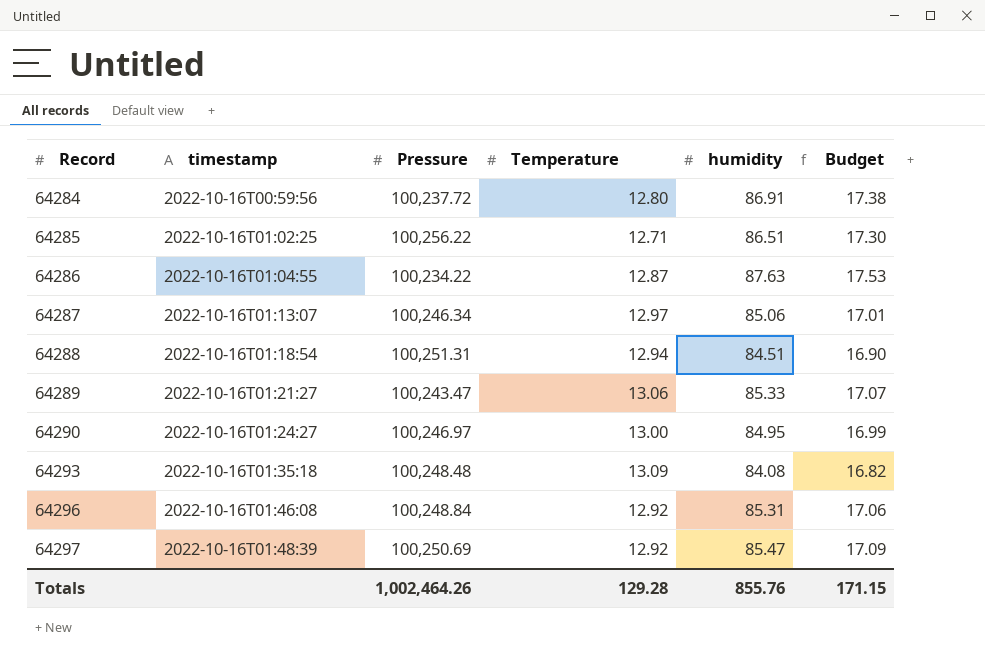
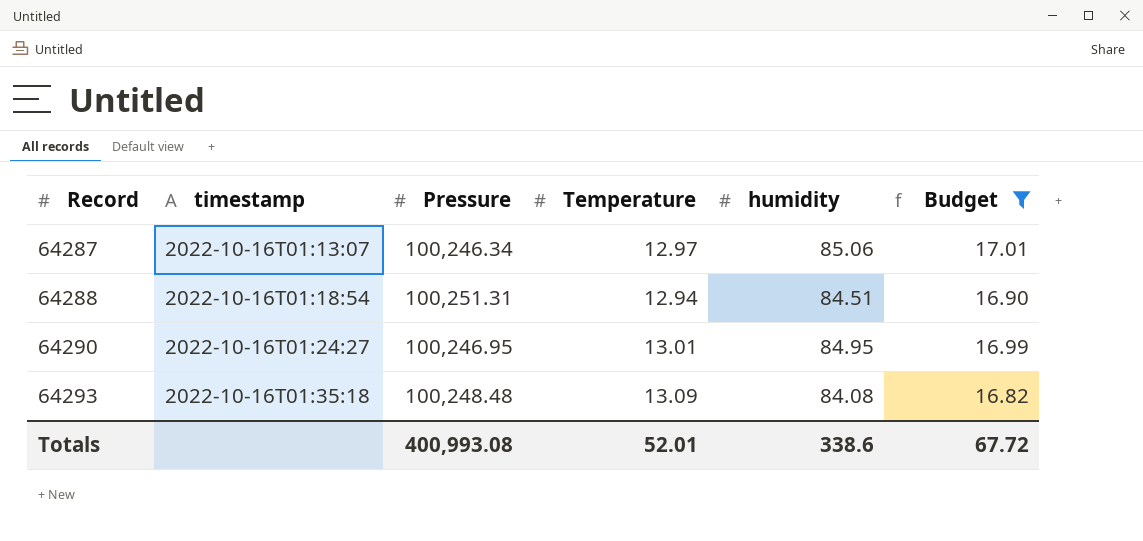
filter: none -> Budget <= 17.01
64290 | Pressure: 100,246.97 -> 100,246.95
64290 | Temperature: 13.00 -> 13.01
Totals | Pressure: 1,002,464.26 -> 400,993.08
Totals | Temperature: 129.28 -> 52.01
Totals | humidity: 855.76 -> 338.6
Totals | Budget: 171.15 -> 67.72

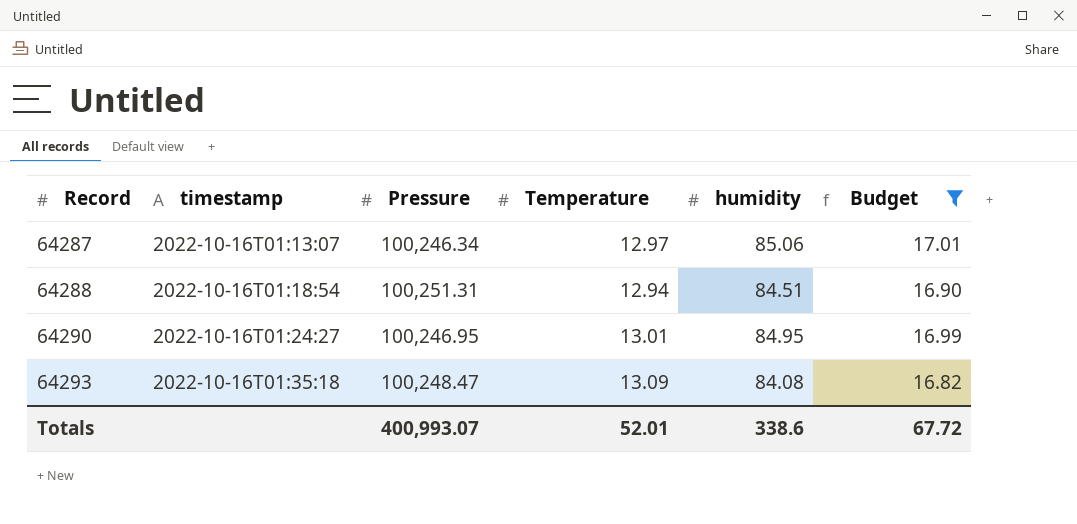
64293 | Pressure: 100,248.48 -> 100,248.47
Totals | Pressure: 400,993.08 -> 400,993.07

